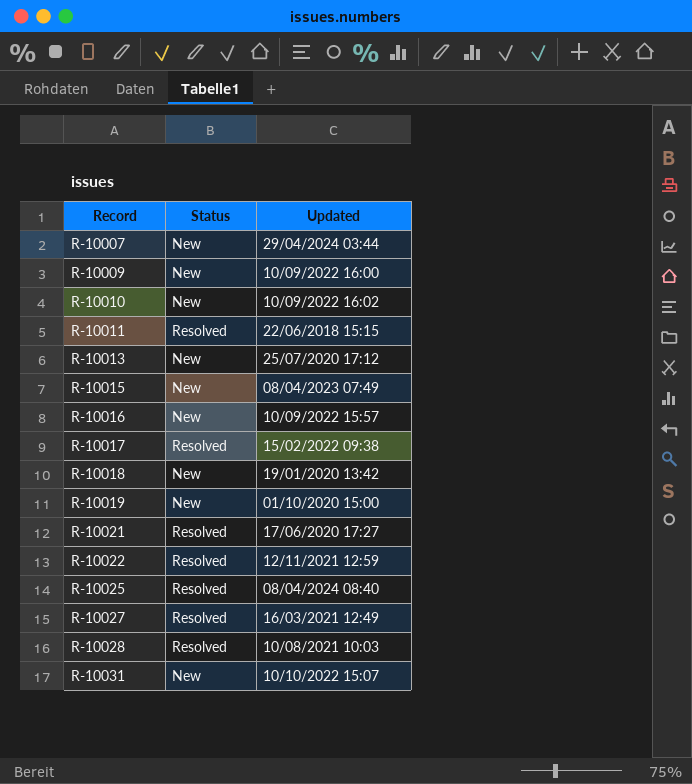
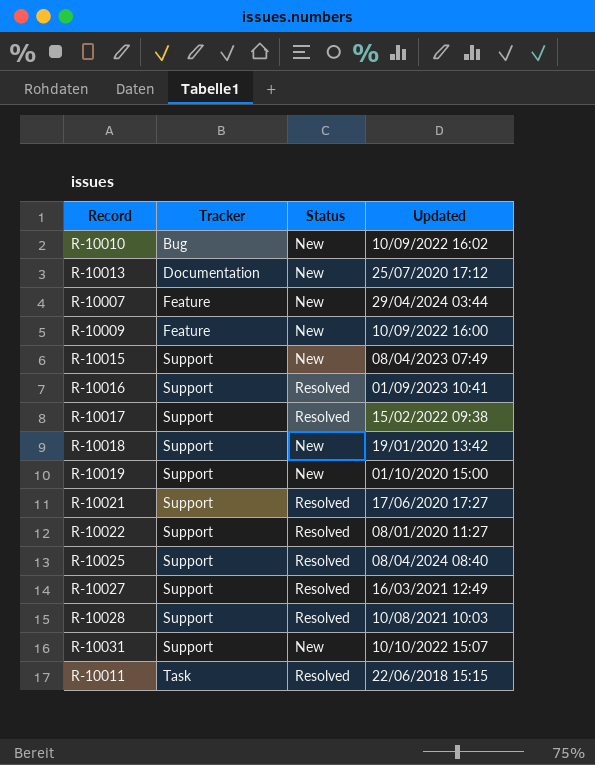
row order: Record ascending -> Tracker ascending
column Tracker | position: none -> 2
R-10016 | Status: New -> Resolved
R-10016 | Updated: 10/09/2022 15:57 -> 01/09/2023 10:41
R-10022 | Updated: 12/11/2021 12:59 -> 08/01/2020 11:27

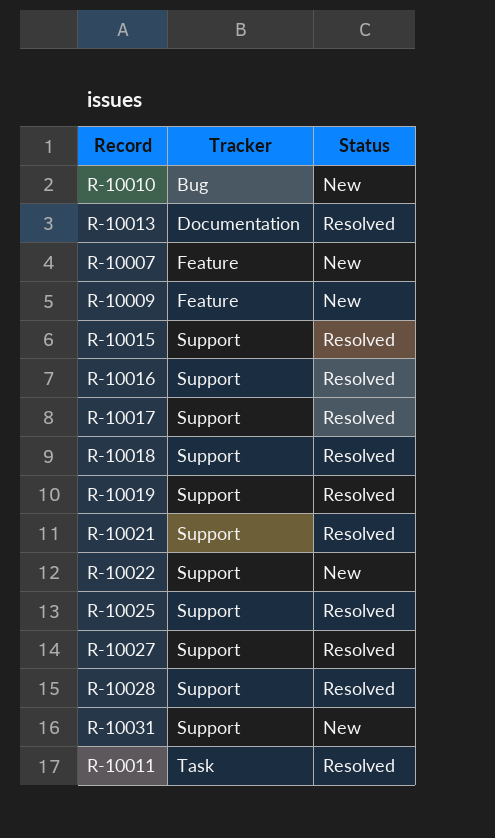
column Updated | position: 4 -> none
R-10013 | Status: New -> Resolved
R-10015 | Status: New -> Resolved
R-10018 | Status: New -> Resolved
R-10019 | Status: New -> Resolved
R-10022 | Status: Resolved -> New

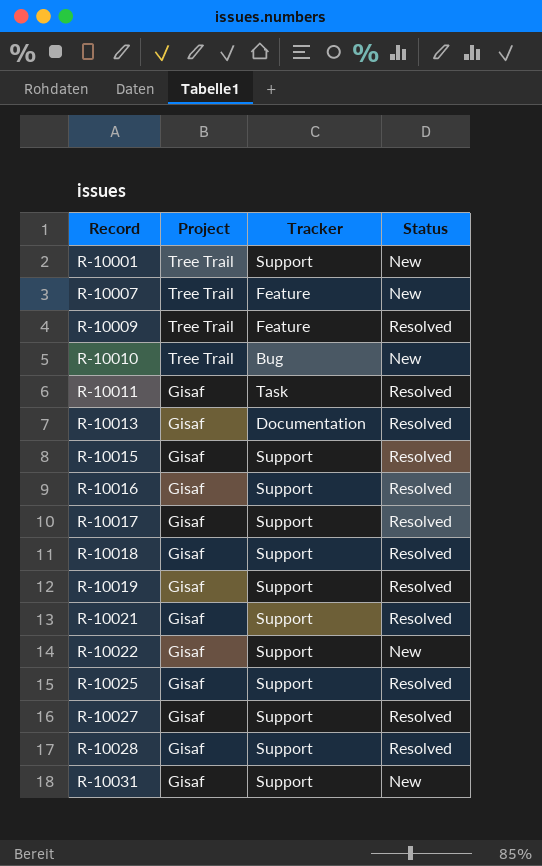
row order: Tracker ascending -> Record ascending
column Project | position: none -> 2
row R-10001: none -> Tree Trail | Support | New
R-10009 | Status: New -> Resolved

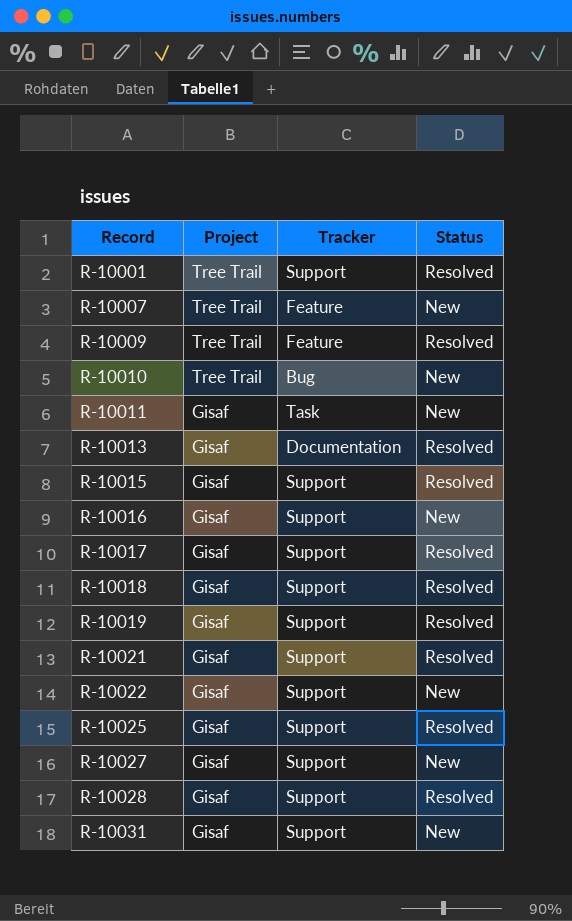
R-10001 | Status: New -> Resolved
R-10011 | Status: Resolved -> New
R-10016 | Status: Resolved -> New
R-10027 | Status: Resolved -> New

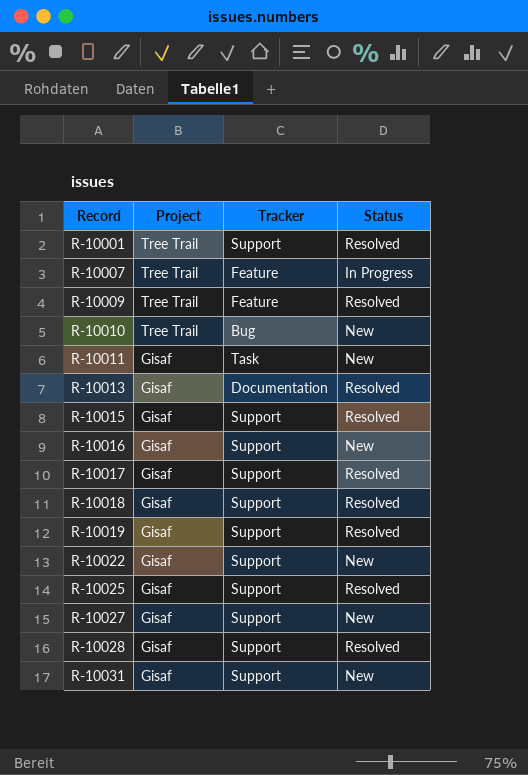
row R-10021: Gisaf | Support | Resolved -> none
R-10007 | Status: New -> In Progress

